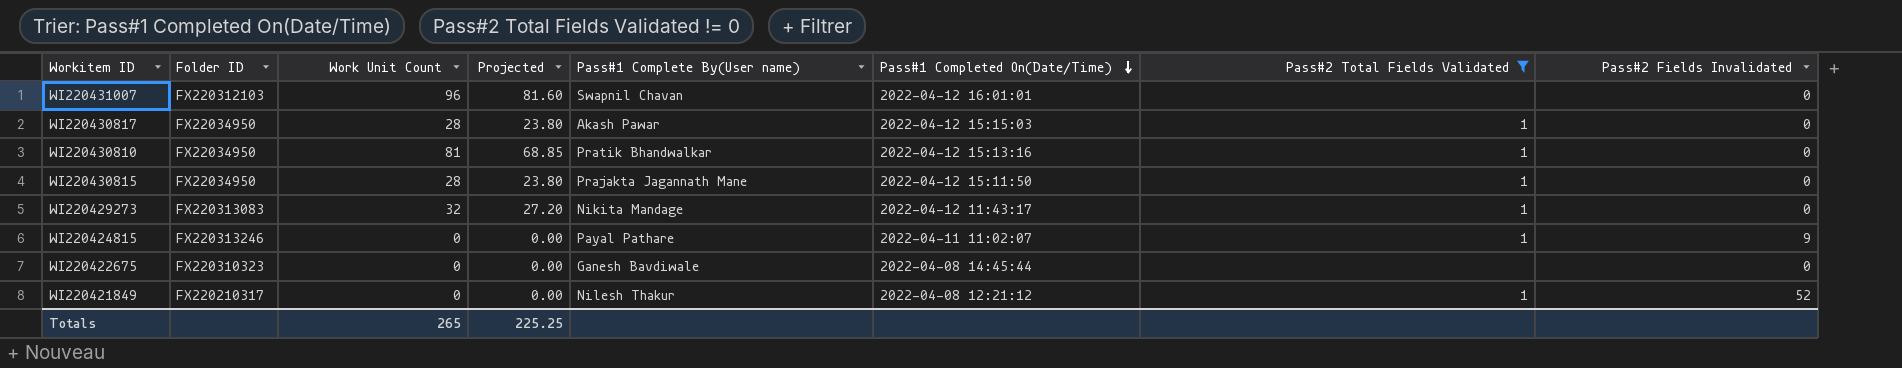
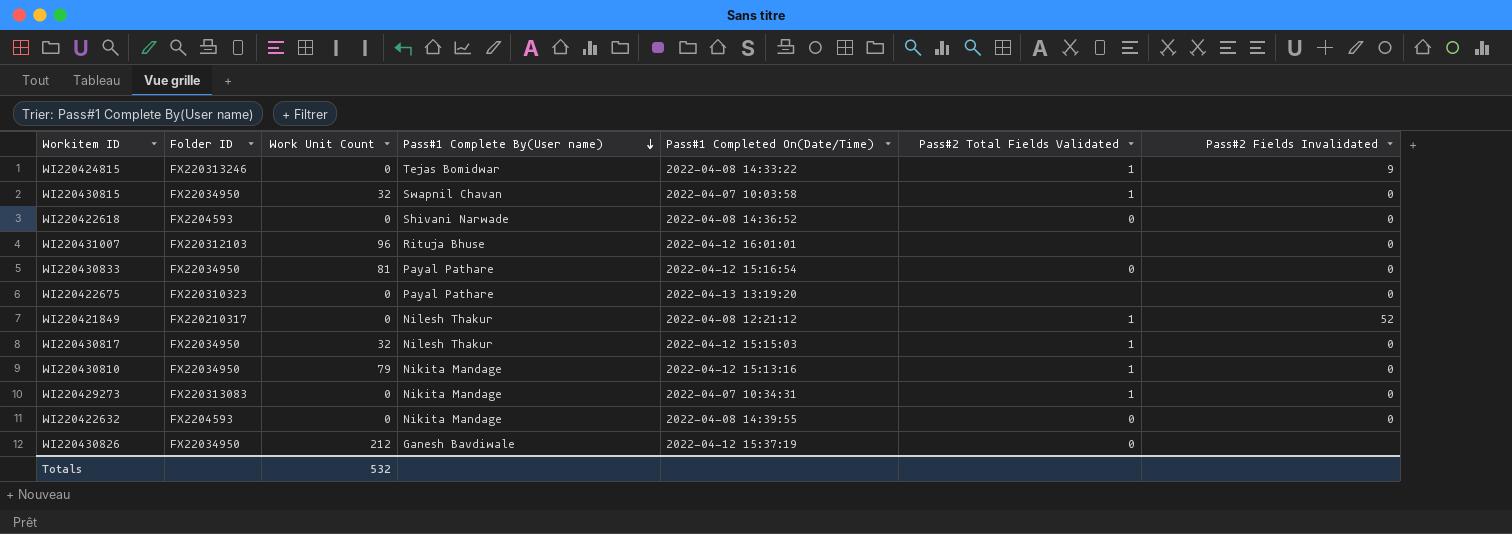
filter: Pass#2 Total Fields Validated != 0 -> none
row order: Pass#1 Completed On(Date/Time) descending -> Pass#1 Complete By(User name) descending
column Projected | formula: [Work Unit Count] * 0.85 -> none
WI220424815 | Pass#1 Complete By(User name): Payal Pathare -> Tejas Bomidwar
WI220424815 | Pass#1 Completed On(Date/Time): 2022-04-11 11:02:07 -> 2022-04-08 14:33:22
WI220430815 | Work Unit Count: 28 -> 32
WI220430815 | Pass#1 Complete By(User name): Prajakta Jagannath Mane -> Swapnil Chavan
WI220430815 | Pass#1 Completed On(Date/Time): 2022-04-12 15:11:50 -> 2022-04-07 10:03:58
WI220431007 | Pass#1 Complete By(User name): Swapnil Chavan -> Rituja Bhuse
WI220422675 | Pass#1 Complete By(User name): Ganesh Bavdiwale -> Payal Pathare
WI220422675 | Pass#1 Completed On(Date/Time): 2022-04-08 14:45:44 -> 2022-04-13 13:19:20
WI220430817 | Work Unit Count: 28 -> 32
WI220430817 | Pass#1 Complete By(User name): Akash Pawar -> Nilesh Thakur
WI220430810 | Work Unit Count: 81 -> 79
WI220430810 | Pass#1 Complete By(User name): Pratik Bhandwalkar -> Nikita Mandage
WI220429273 | Work Unit Count: 32 -> 0
WI220429273 | Pass#1 Completed On(Date/Time): 2022-04-12 11:43:17 -> 2022-04-07 10:34:31
Totals | Work Unit Count: 265 -> 532

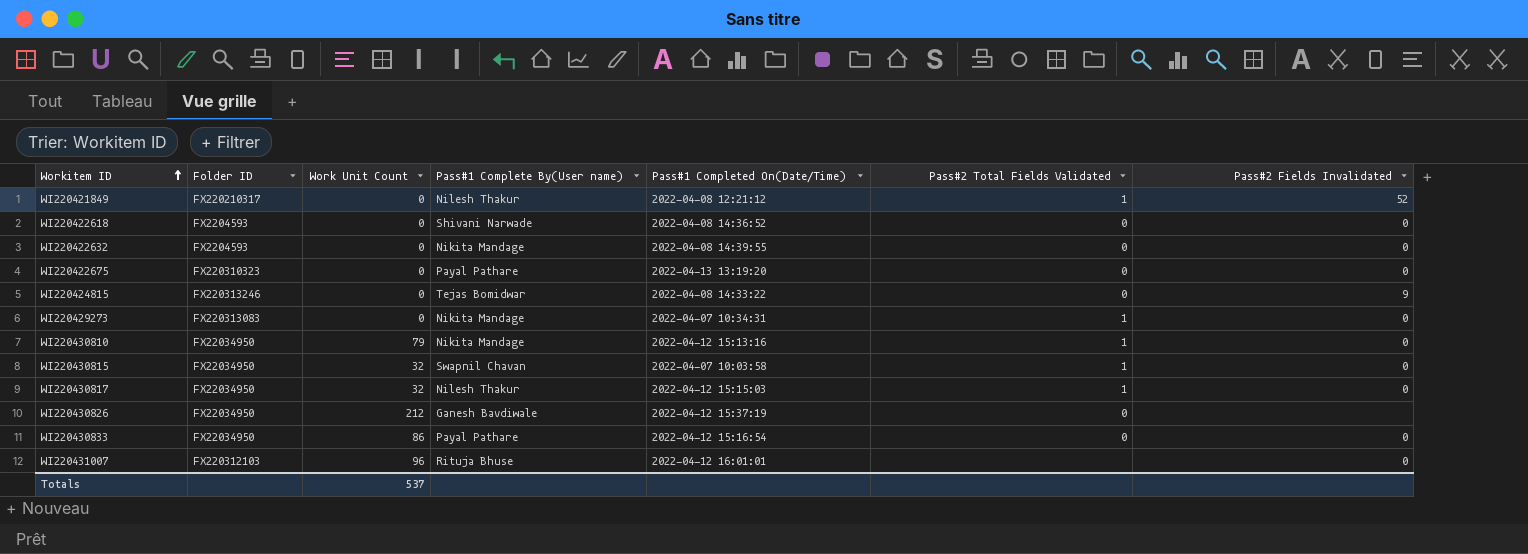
row order: Pass#1 Complete By(User name) descending -> Workitem ID ascending
WI220422675 | Pass#2 Total Fields Validated: none -> 0
WI220424815 | Pass#2 Total Fields Validated: 1 -> 0
WI220430833 | Work Unit Count: 81 -> 86
Totals | Work Unit Count: 532 -> 537

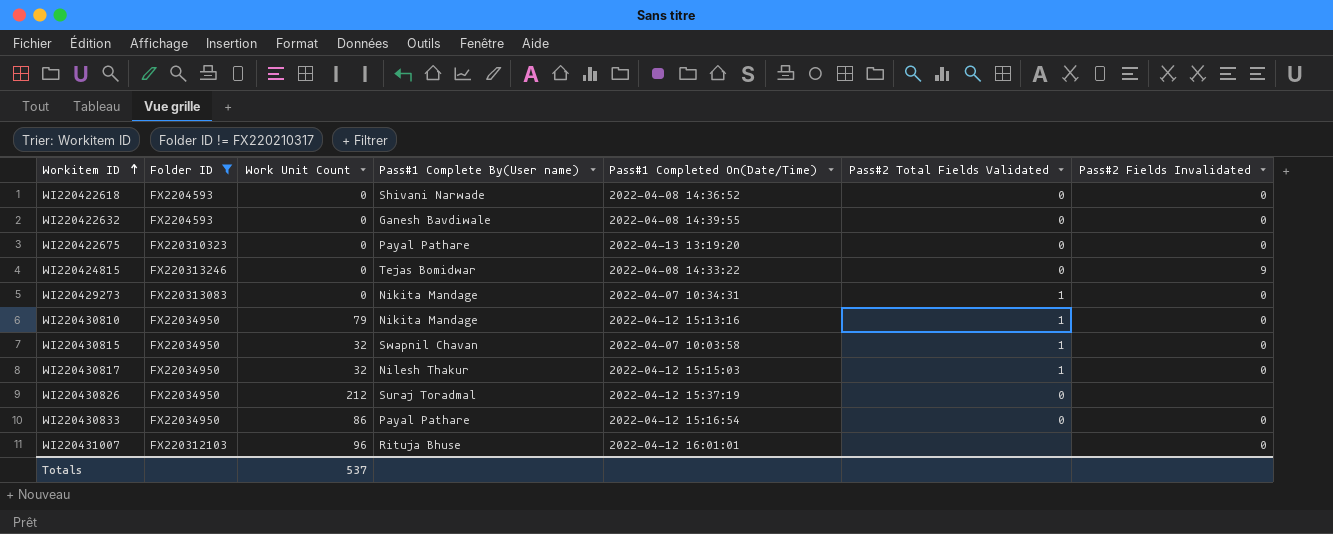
filter: none -> Folder ID != FX220210317
WI220422632 | Pass#1 Complete By(User name): Nikita Mandage -> Ganesh Bavdiwale
WI220430826 | Pass#1 Complete By(User name): Ganesh Bavdiwale -> Suraj Toradmal

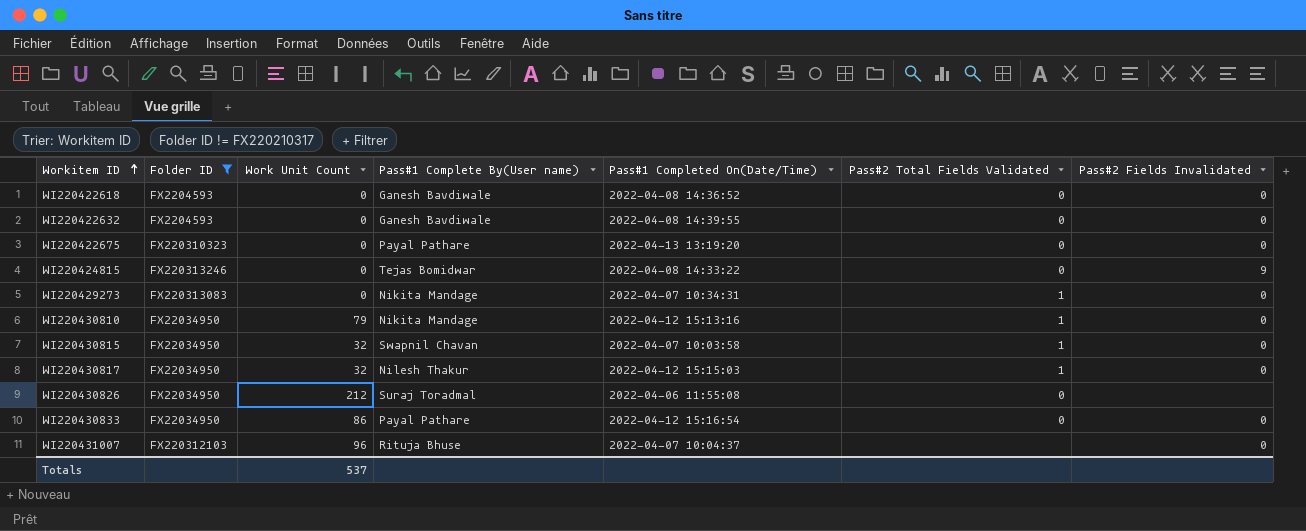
WI220422618 | Pass#1 Complete By(User name): Shivani Narwade -> Ganesh Bavdiwale
WI220430826 | Pass#1 Completed On(Date/Time): 2022-04-12 15:37:19 -> 2022-04-06 11:55:08
WI220431007 | Pass#1 Completed On(Date/Time): 2022-04-12 16:01:01 -> 2022-04-07 10:04:37

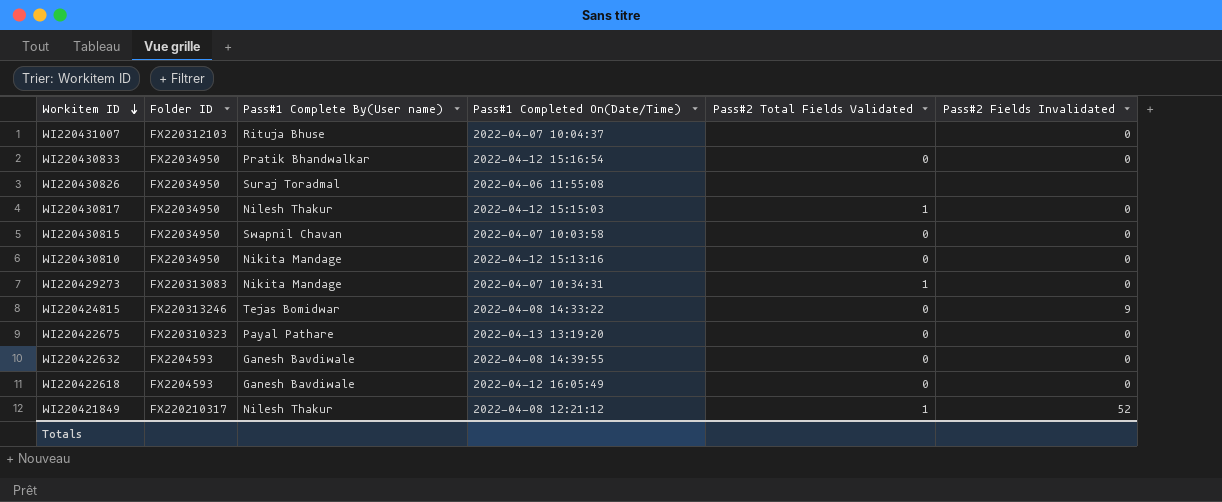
filter: Folder ID != FX220210317 -> none
row order: Workitem ID ascending -> Workitem ID descending
column Work Unit Count | position: 3 -> none
WI220430833 | Pass#1 Complete By(User name): Payal Pathare -> Pratik Bhandwalkar
WI220430826 | Pass#2 Total Fields Validated: 0 -> none
WI220430815 | Pass#2 Total Fields Validated: 1 -> 0
WI220430810 | Pass#2 Total Fields Validated: 1 -> 0
WI220422618 | Pass#1 Completed On(Date/Time): 2022-04-08 14:36:52 -> 2022-04-12 16:05:49

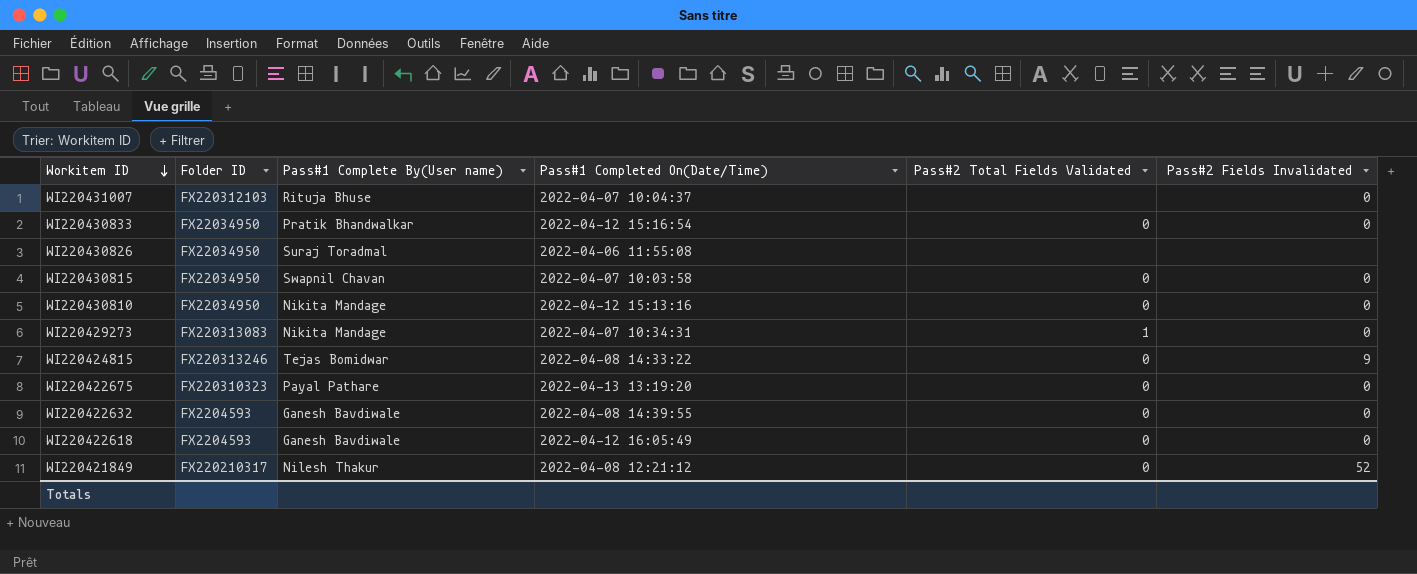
row WI220430817: FX22034950 | Nilesh Thakur | 2022-04-12 15:15:03 | 1 | 0 -> none
WI220421849 | Pass#2 Total Fields Validated: 1 -> 0

